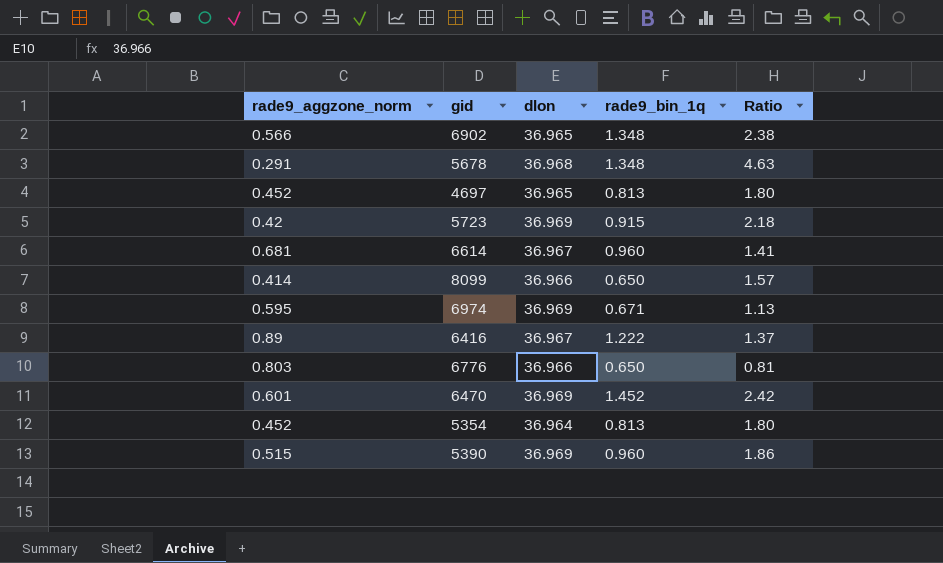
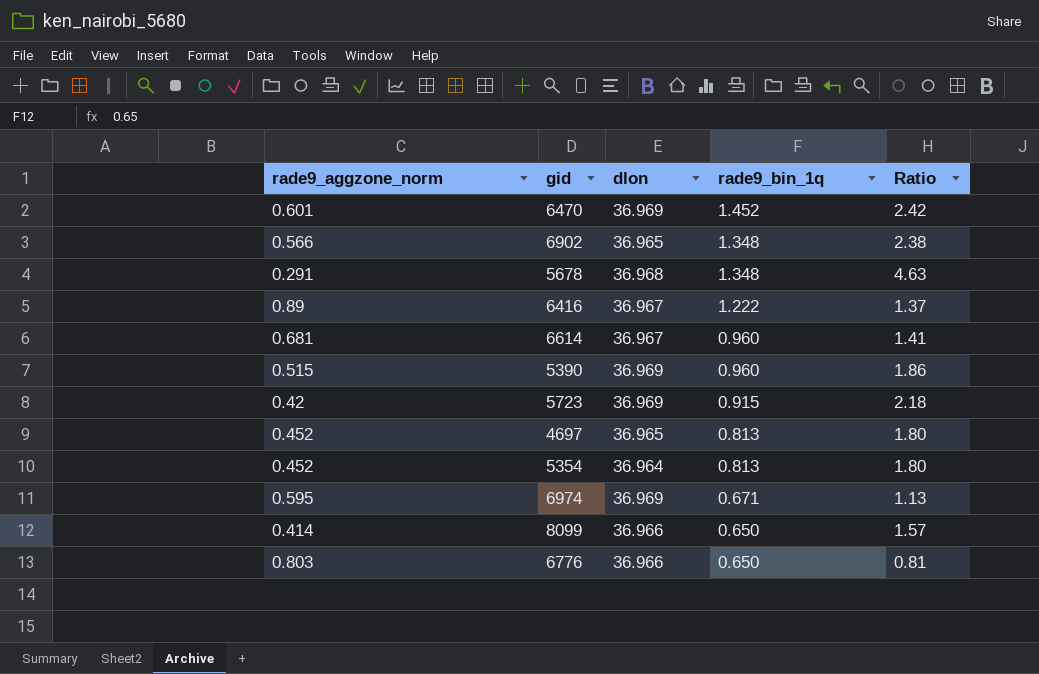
row order: none -> rade9_bin_1q descending

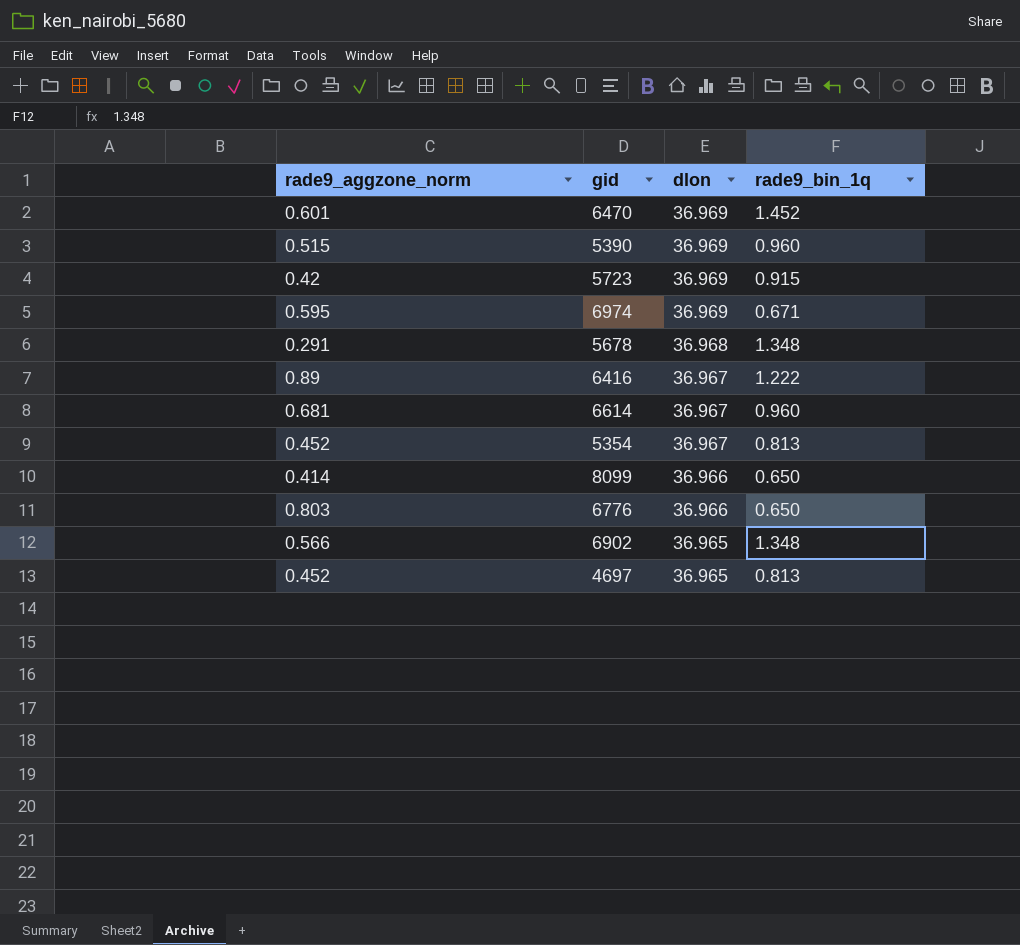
row order: rade9_bin_1q descending -> dlon descending
column Ratio | formula: [rade9_bin_1q] / [rade9_aggzone_norm] -> none
5354 | dlon: 36.964 -> 36.967

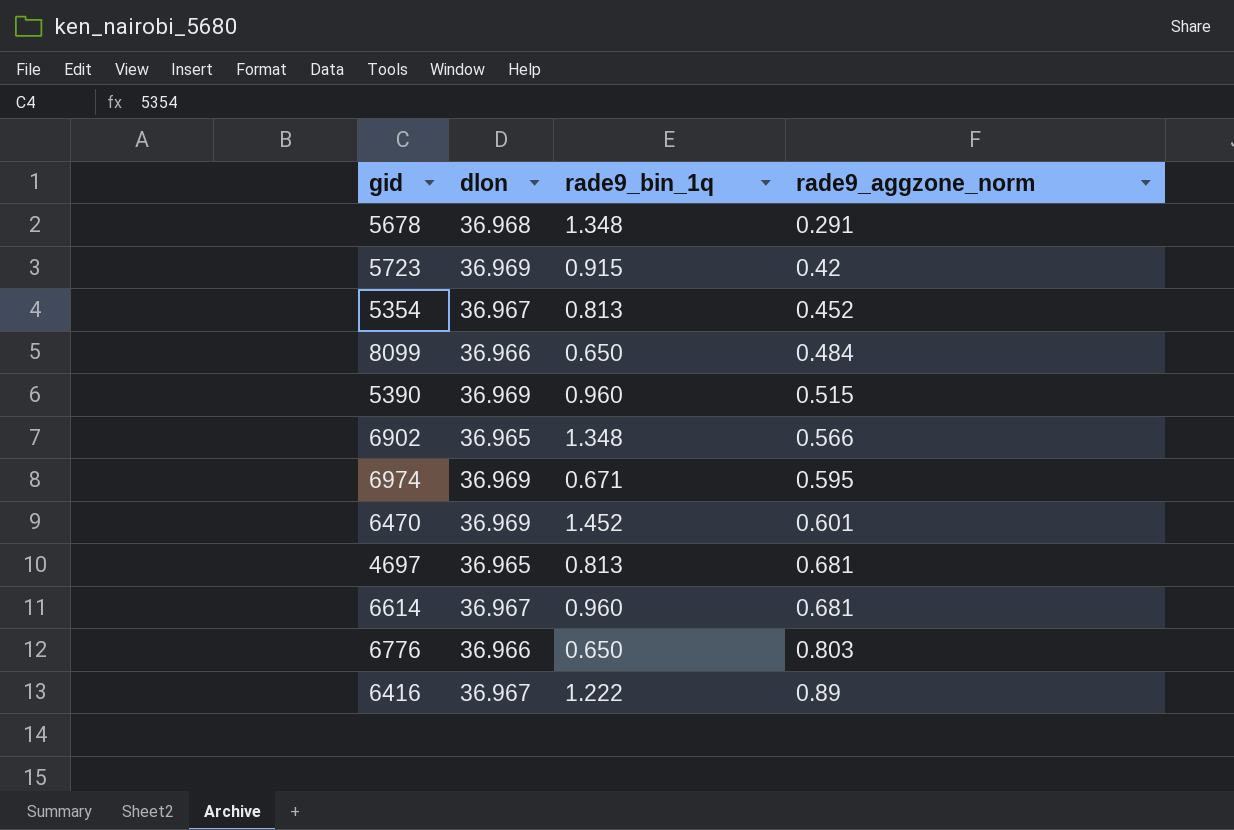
row order: dlon descending -> rade9_aggzone_norm ascending
column rade9_aggzone_norm | position: 1 -> 4
8099 | rade9_aggzone_norm: 0.414 -> 0.484
4697 | rade9_aggzone_norm: 0.452 -> 0.681

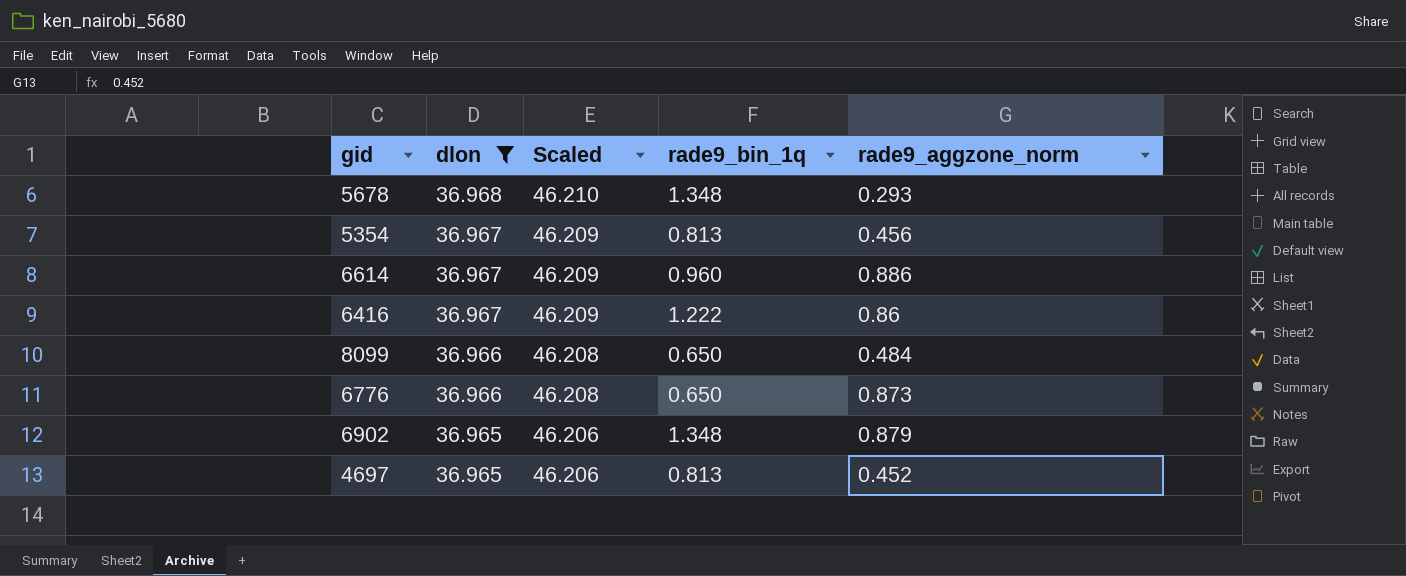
filter: none -> dlon != 36.969
row order: rade9_aggzone_norm ascending -> dlon descending
column Scaled | formula: none -> [dlon] * 1.25
5678 | rade9_aggzone_norm: 0.291 -> 0.293
5354 | rade9_aggzone_norm: 0.452 -> 0.456
6614 | rade9_aggzone_norm: 0.681 -> 0.886
6416 | rade9_aggzone_norm: 0.89 -> 0.86
6776 | rade9_aggzone_norm: 0.803 -> 0.873
6902 | rade9_aggzone_norm: 0.566 -> 0.879
4697 | rade9_aggzone_norm: 0.681 -> 0.452

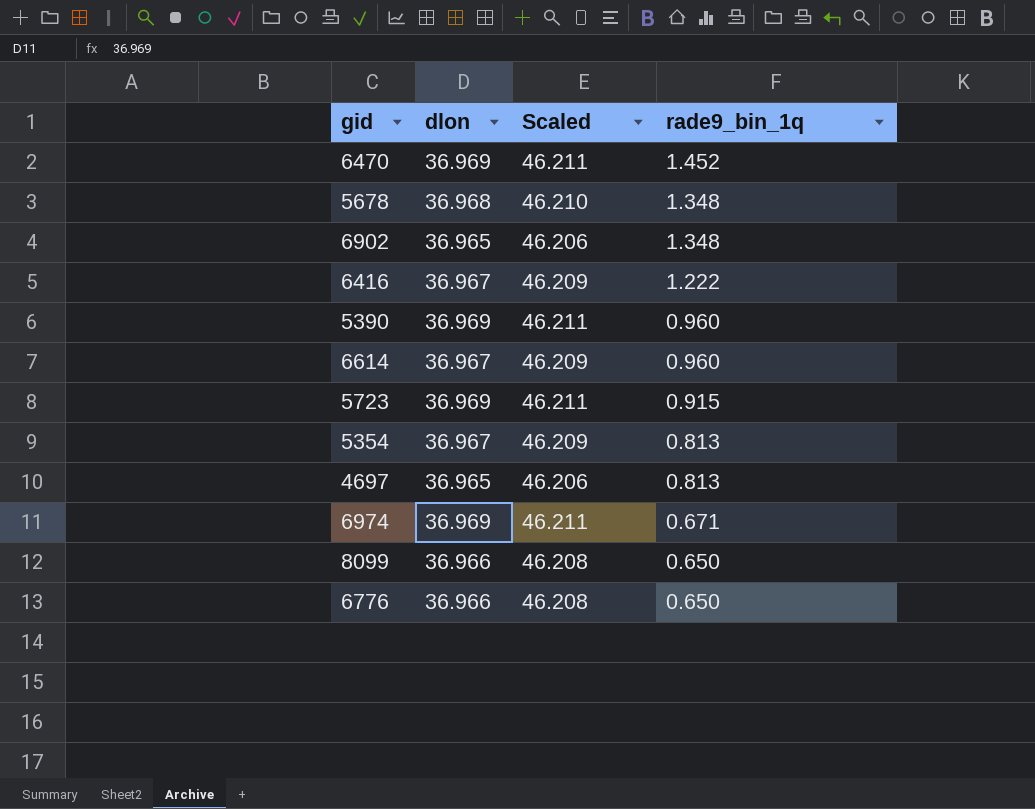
filter: dlon != 36.969 -> none
row order: dlon descending -> rade9_bin_1q descending
column rade9_aggzone_norm | position: 5 -> none

